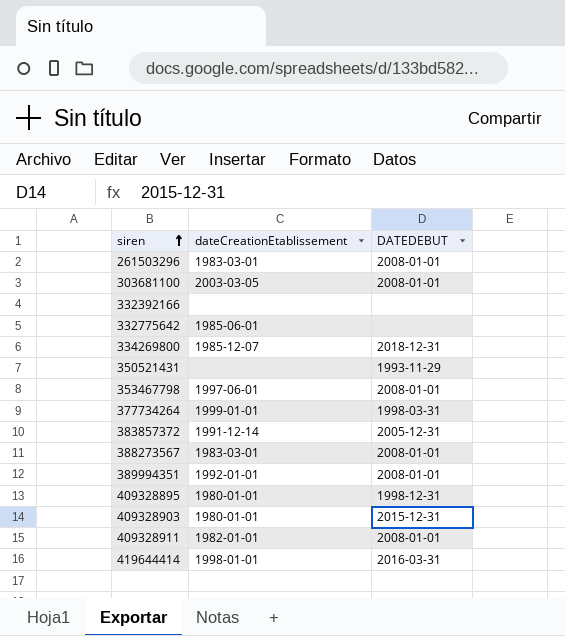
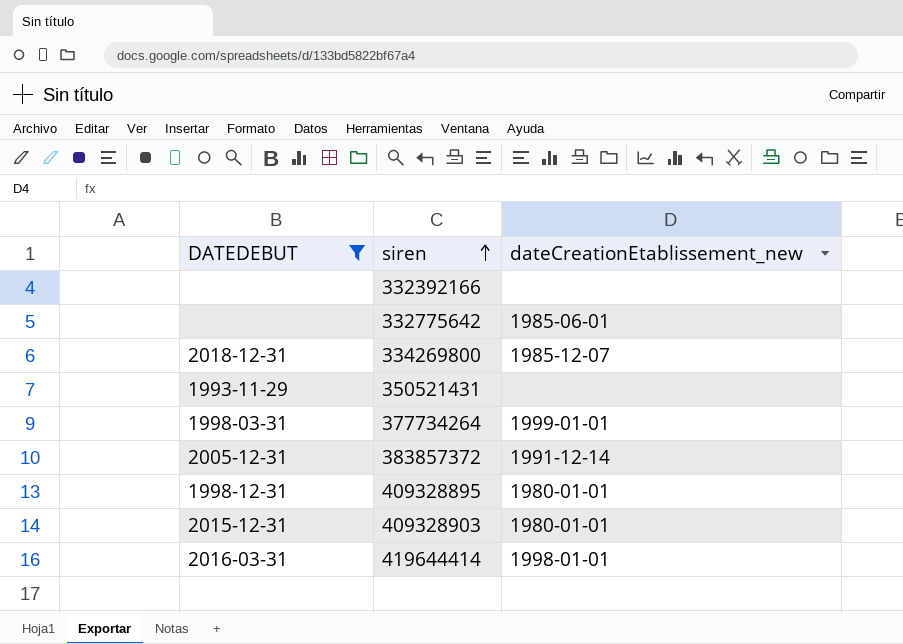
filter: none -> DATEDEBUT != 2008-01-01
column DATEDEBUT | position: 3 -> 1
column name: dateCreationEtablissement -> dateCreationEtablissement_new

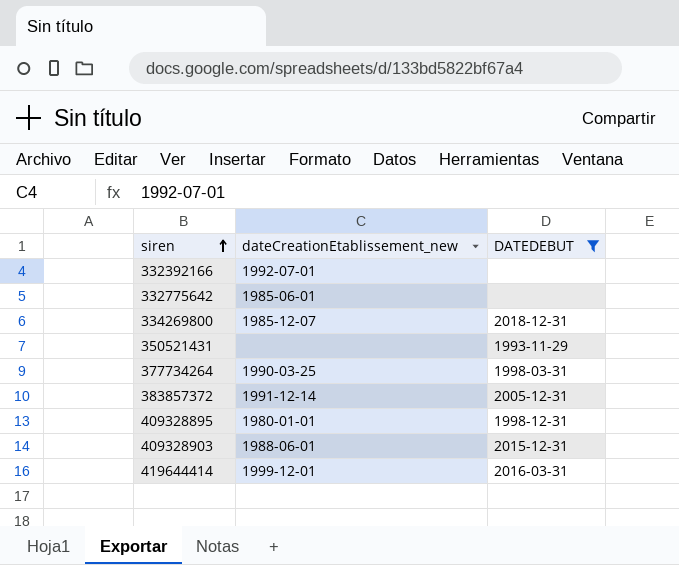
column DATEDEBUT | position: 1 -> 3
332392166 | dateCreationEtablissement_new: none -> 1992-07-01
377734264 | dateCreationEtablissement_new: 1999-01-01 -> 1990-03-25
409328903 | dateCreationEtablissement_new: 1980-01-01 -> 1988-06-01
419644414 | dateCreationEtablissement_new: 1998-01-01 -> 1999-12-01

